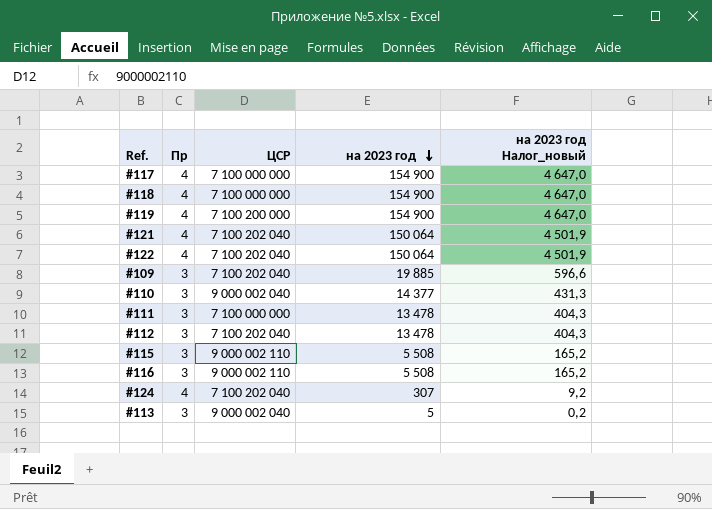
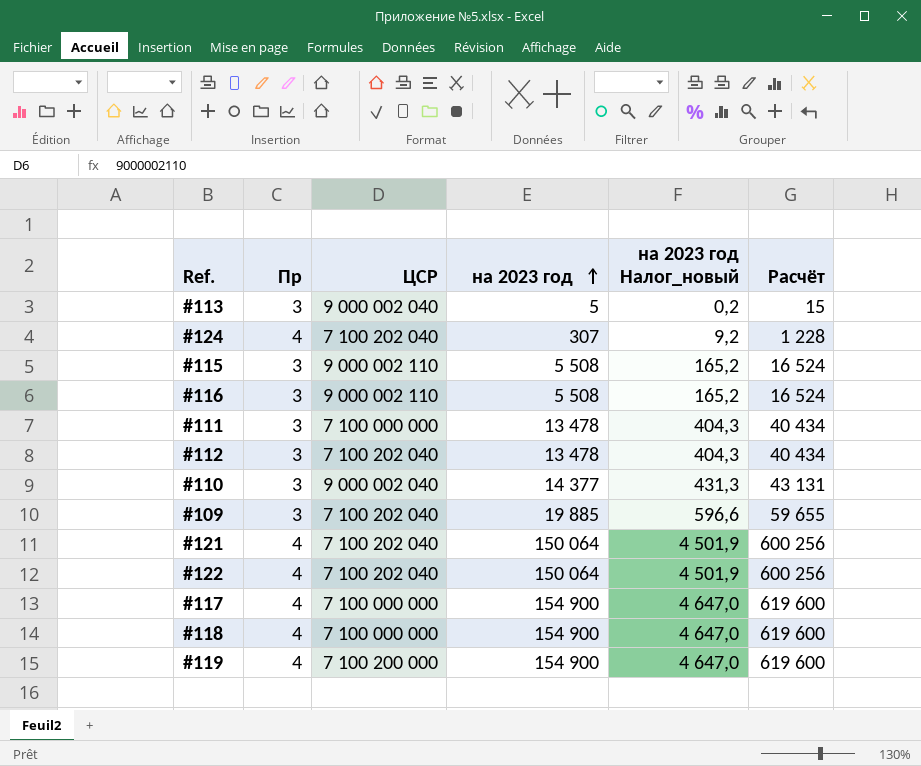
row order: на 2023 год descending -> на 2023 год ascending
column Расчёт | formula: none -> [Пр] * [на 2023 год]

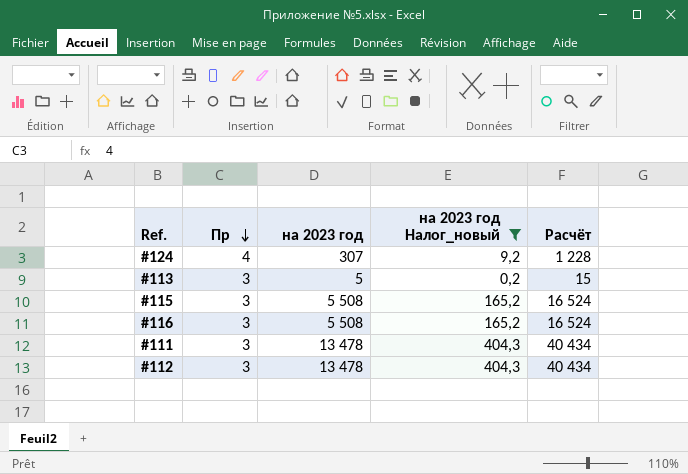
filter: none -> на 2023 год Налог_новый <= 404,3
row order: на 2023 год ascending -> Пр descending
column ЦСР | position: 3 -> none

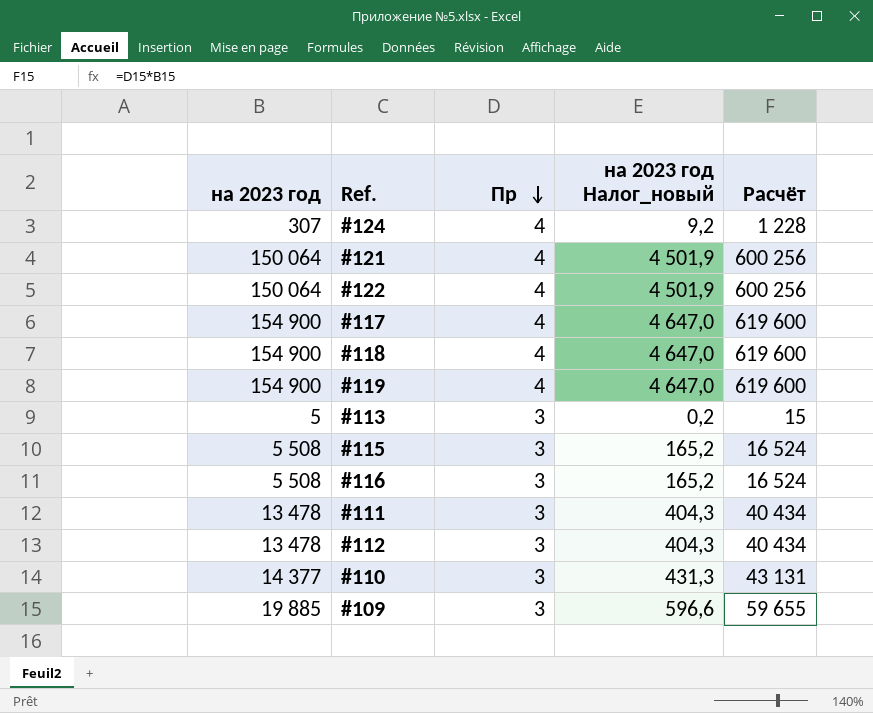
filter: на 2023 год Налог_новый <= 404,3 -> none
column на 2023 год | position: 3 -> 1

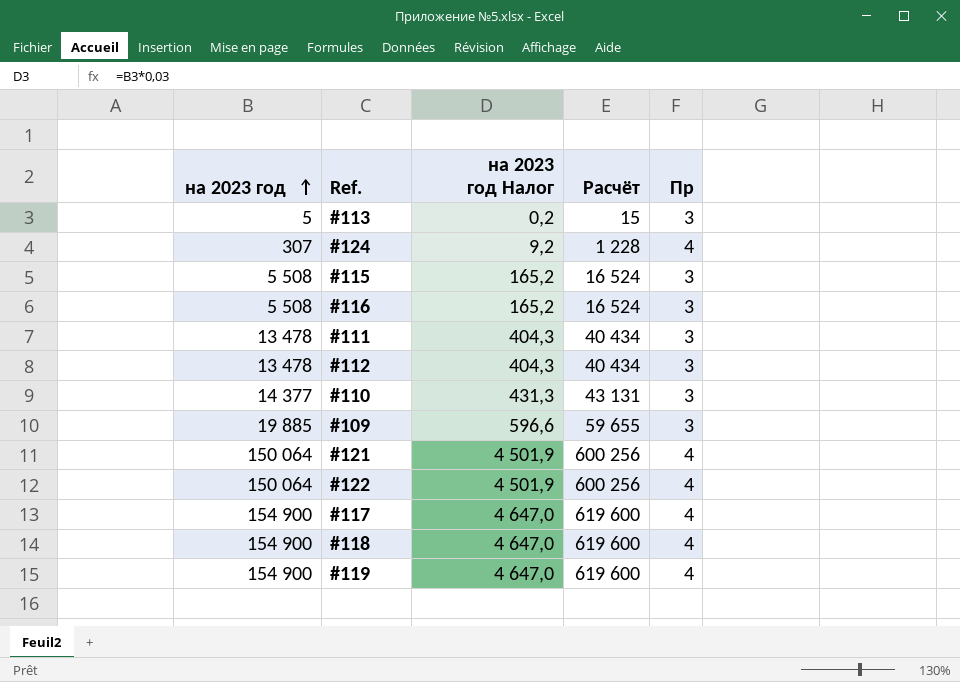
row order: Пр descending -> на 2023 год ascending
column name: на 2023 год Налог_новый -> на 2023 год Налог
column Пр | position: 3 -> 5

